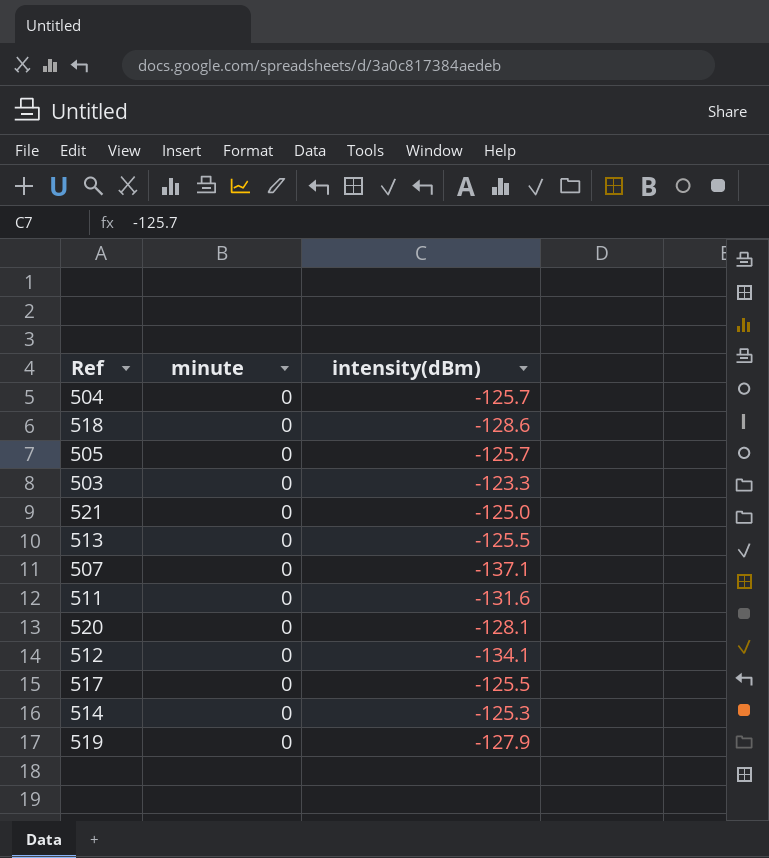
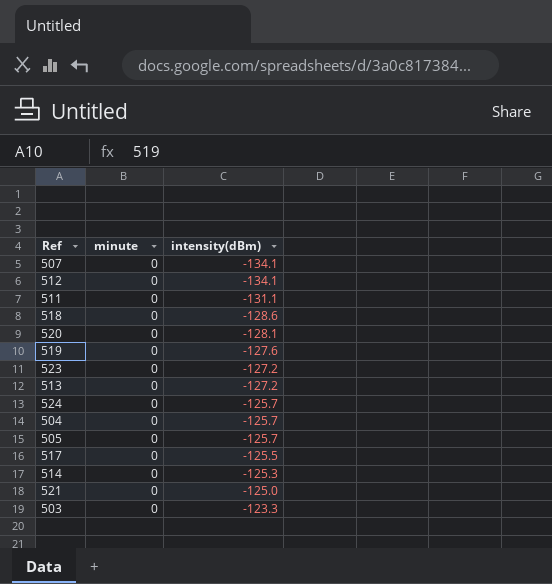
row order: none -> intensity(dBm) ascending
507 | intensity(dBm): -137.1 -> -134.1
511 | intensity(dBm): -131.6 -> -131.1
519 | intensity(dBm): -127.9 -> -127.6
row 523: none -> 0 | -127.2
513 | intensity(dBm): -125.5 -> -127.2
row 524: none -> 0 | -125.7

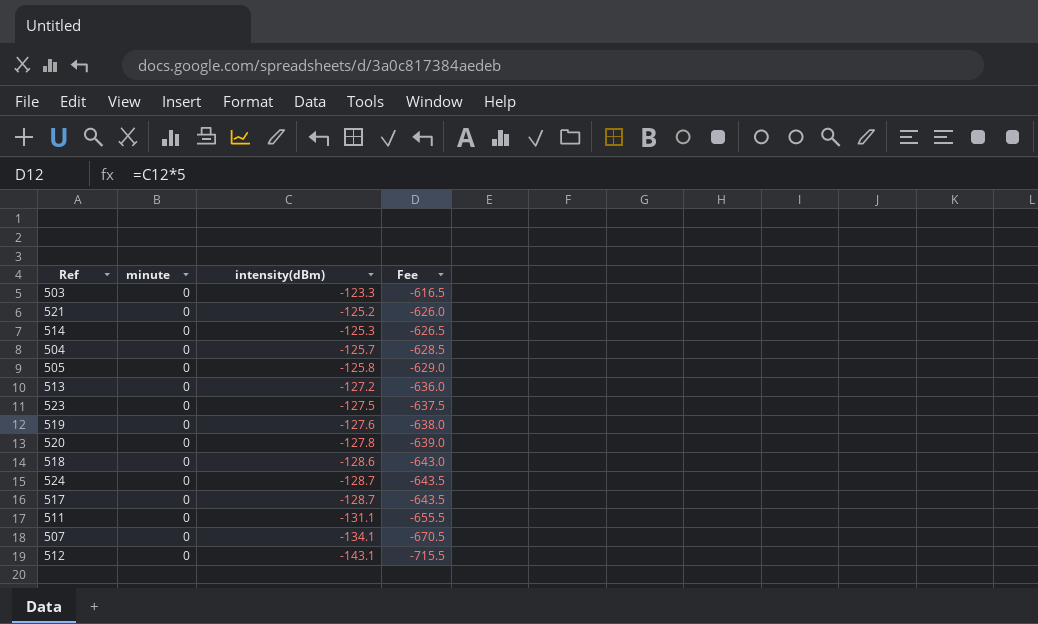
row order: intensity(dBm) ascending -> intensity(dBm) descending
column Fee | formula: none -> [intensity(dBm)] * 5
521 | intensity(dBm): -125.0 -> -125.2
505 | intensity(dBm): -125.7 -> -125.8
523 | intensity(dBm): -127.2 -> -127.5
520 | intensity(dBm): -128.1 -> -127.8
524 | intensity(dBm): -125.7 -> -128.7
517 | intensity(dBm): -125.5 -> -128.7
512 | intensity(dBm): -134.1 -> -143.1

